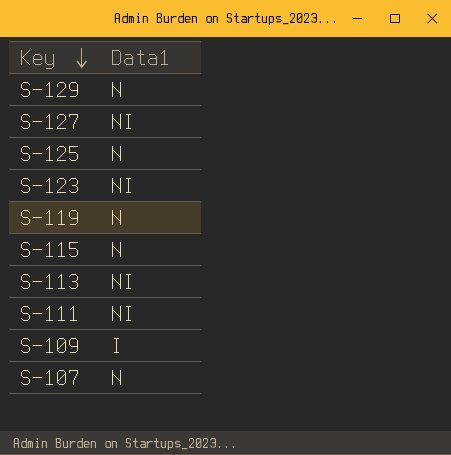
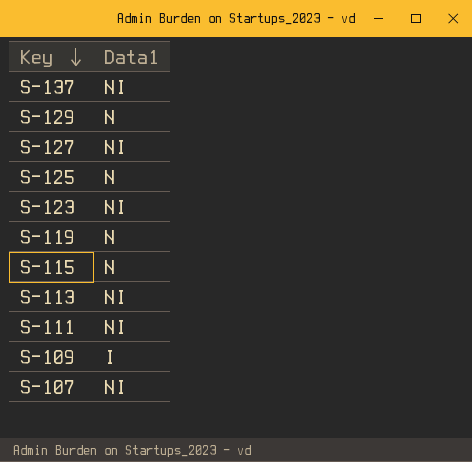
row S-137: none -> NI
S-107 | Data1: N -> NI

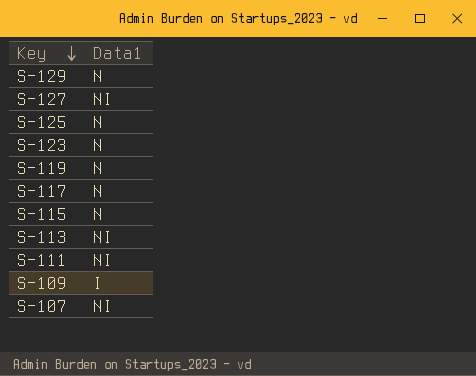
row S-137: NI -> none
S-123 | Data1: NI -> N
row S-117: none -> N

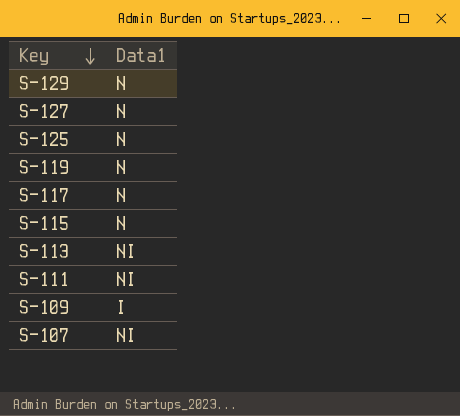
row S-123: N -> none
S-127 | Data1: NI -> N

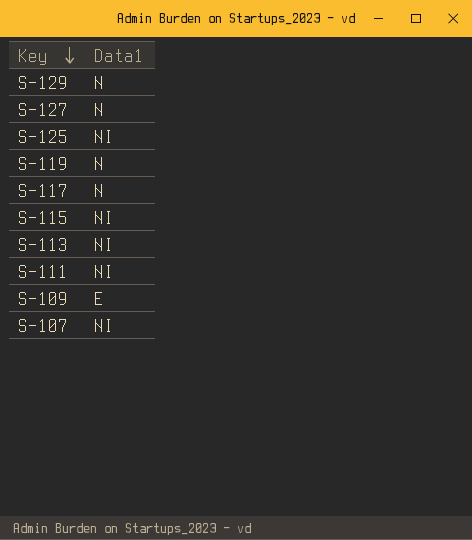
S-125 | Data1: N -> NI
S-115 | Data1: N -> NI
S-109 | Data1: I -> E

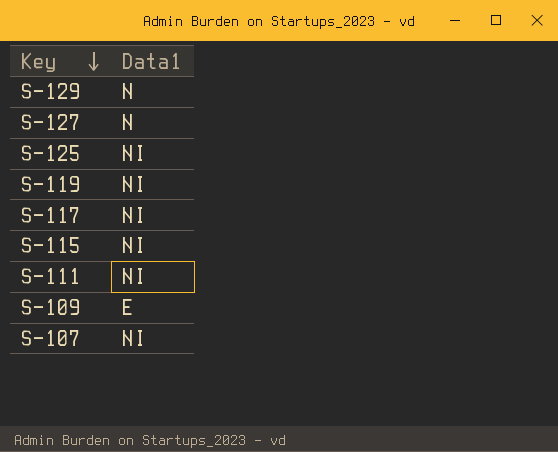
row S-113: NI -> none
S-119 | Data1: N -> NI
S-117 | Data1: N -> NI

